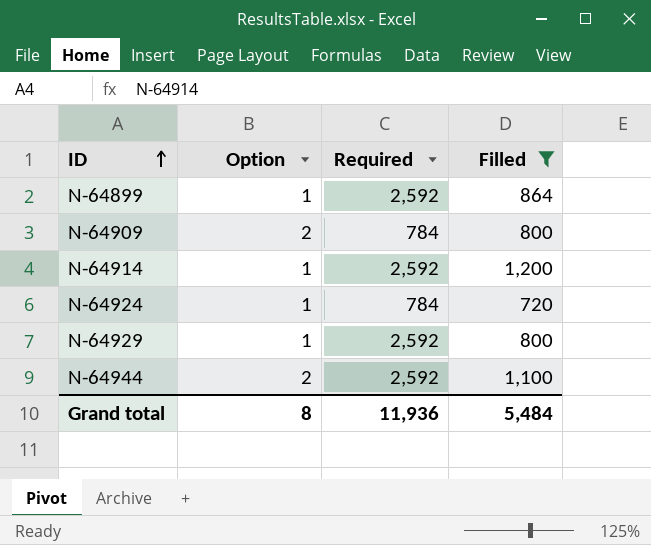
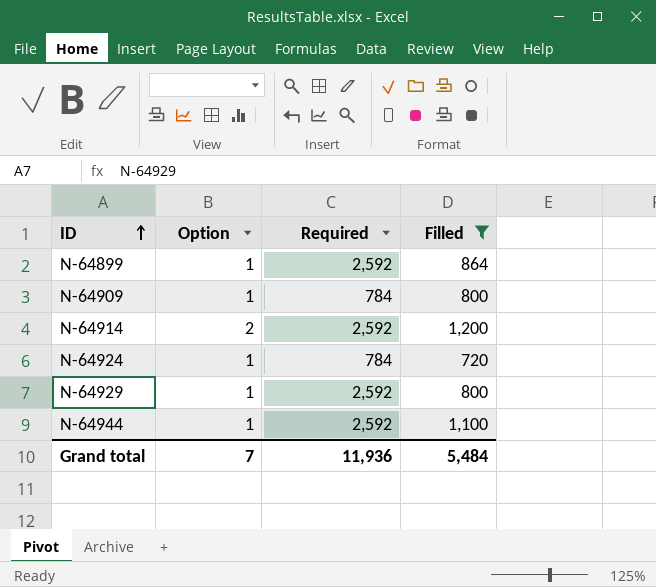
N-64909 | Option: 2 -> 1
N-64914 | Option: 1 -> 2
N-64944 | Option: 2 -> 1
Grand total | Option: 8 -> 7

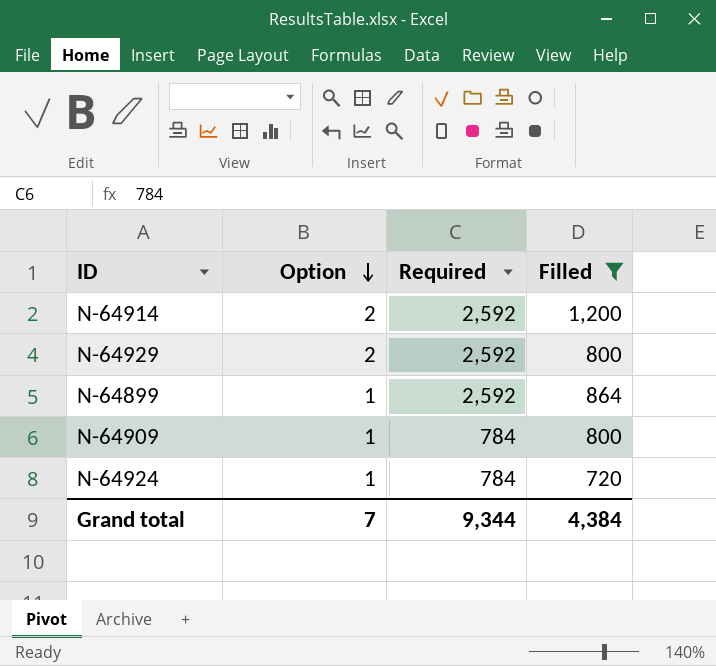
row order: ID ascending -> Option descending
row N-64944: 1 | 2,592 | 1,100 -> none
N-64929 | Option: 1 -> 2
Grand total | Required: 11,936 -> 9,344
Grand total | Filled: 5,484 -> 4,384

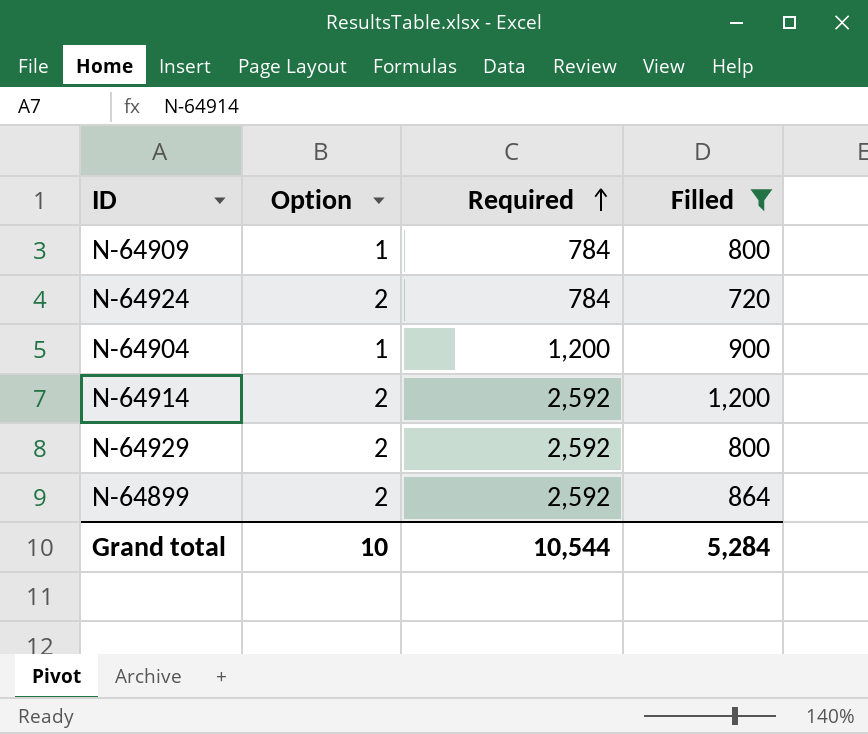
row order: Option descending -> Required ascending
N-64924 | Option: 1 -> 2
row N-64904: none -> 1 | 1,200 | 900
N-64899 | Option: 1 -> 2
Grand total | Option: 7 -> 10
Grand total | Required: 9,344 -> 10,544
Grand total | Filled: 4,384 -> 5,284

